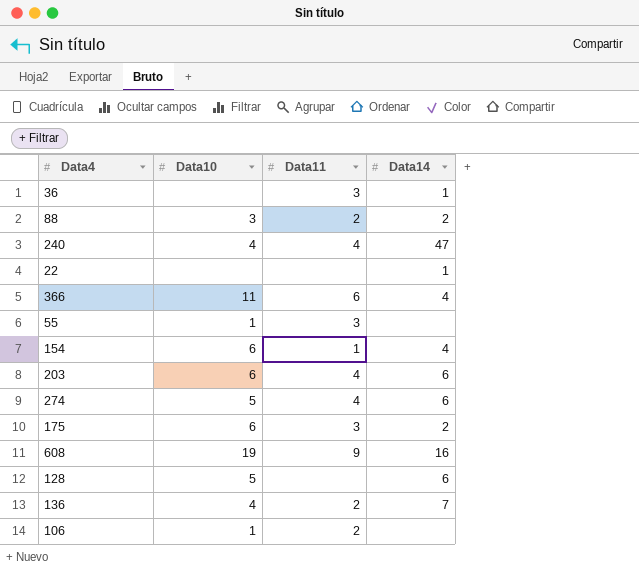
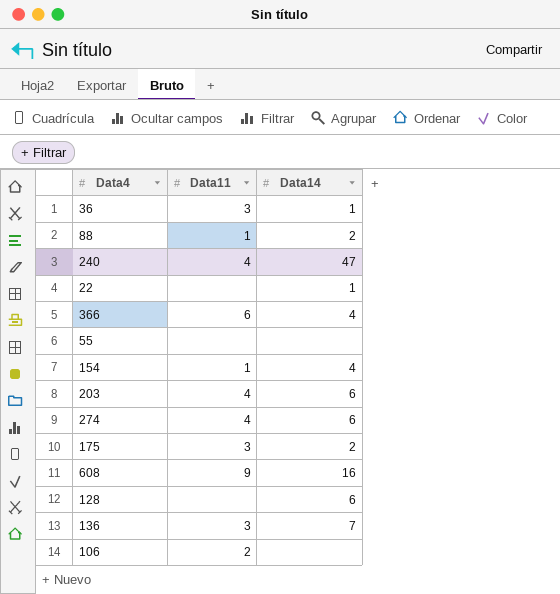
column Data10 | position: 2 -> none
88 | Data11: 2 -> 1
55 | Data11: 3 -> none
136 | Data11: 2 -> 3

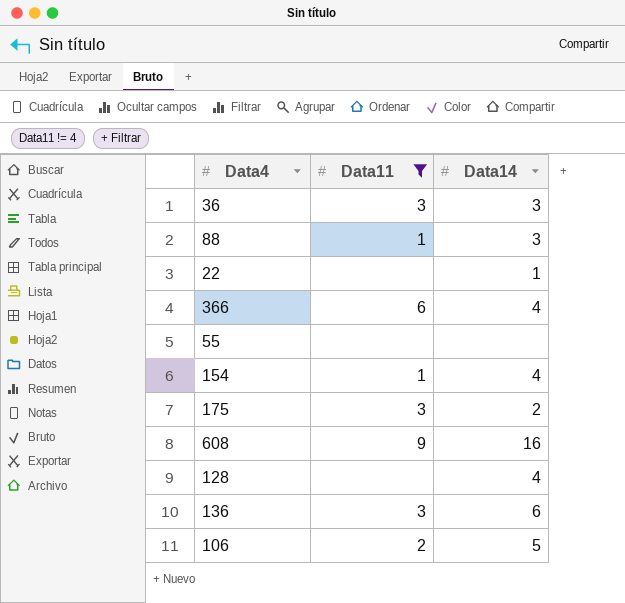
filter: none -> Data11 != 4
36 | Data14: 1 -> 3
88 | Data14: 2 -> 3
128 | Data14: 6 -> 4
136 | Data14: 7 -> 6
106 | Data14: none -> 5

